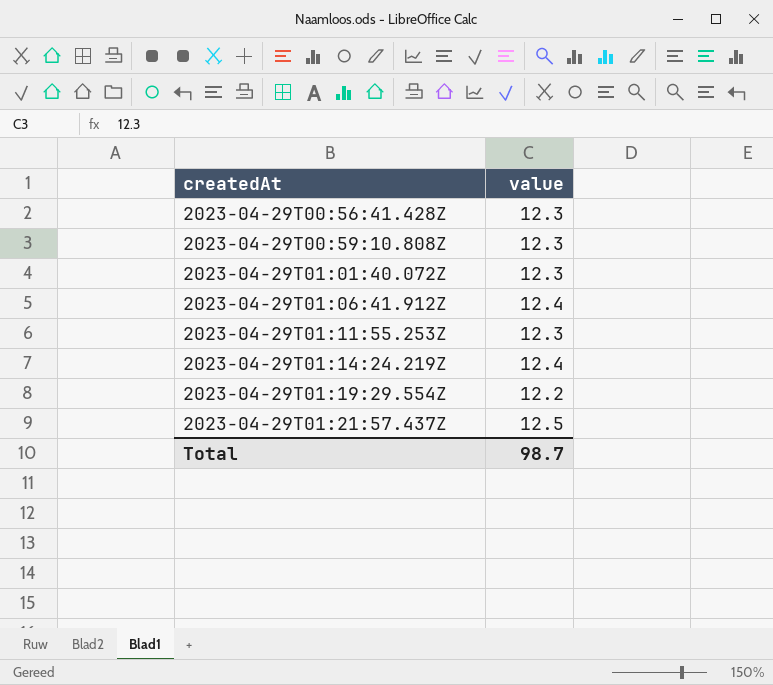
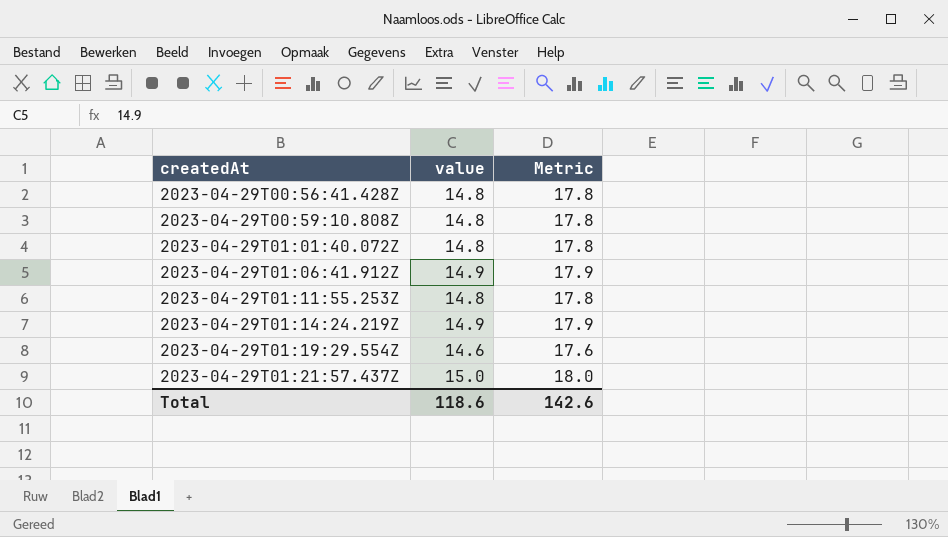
column Metric | formula: none -> [value] + 3
2023-04-29T00:56:41.428Z | value: 12.3 -> 14.8
2023-04-29T00:59:10.808Z | value: 12.3 -> 14.8
2023-04-29T01:01:40.072Z | value: 12.3 -> 14.8
2023-04-29T01:06:41.912Z | value: 12.4 -> 14.9
2023-04-29T01:11:55.253Z | value: 12.3 -> 14.8
2023-04-29T01:14:24.219Z | value: 12.4 -> 14.9
2023-04-29T01:19:29.554Z | value: 12.2 -> 14.6
2023-04-29T01:21:57.437Z | value: 12.5 -> 15.0
Total | value: 98.7 -> 118.6

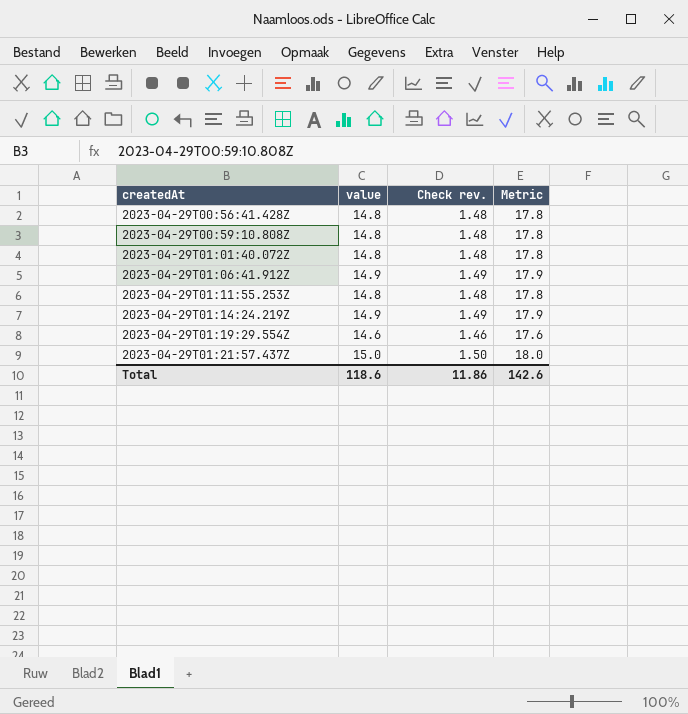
column Check rev. | formula: none -> [value] * 0.1

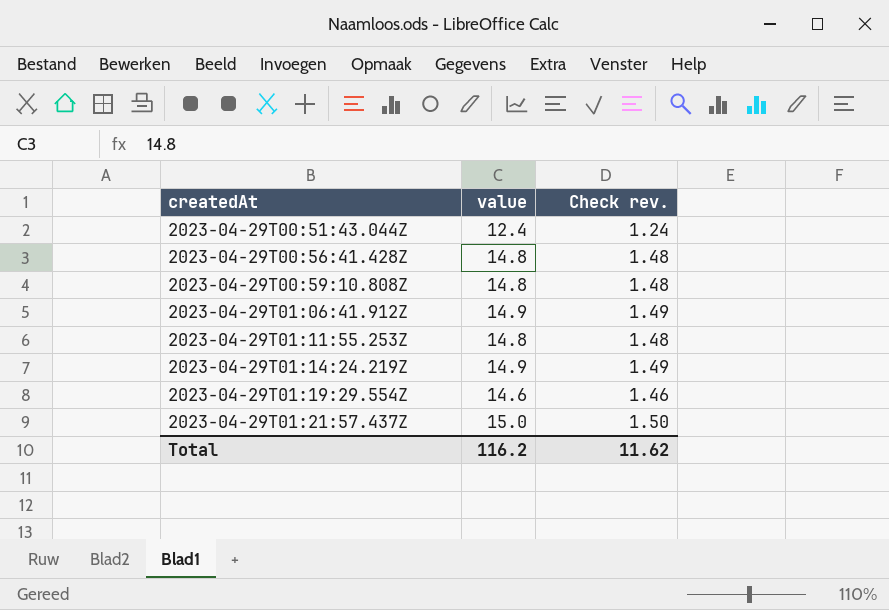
column Metric | formula: [value] + 3 -> none
row 2023-04-29T01:01:40.072Z: 14.8 | 1.48 | 17.8 -> none
row 2023-04-29T00:51:43.044Z: none -> 12.4 | 1.24
Total | value: 118.6 -> 116.2
Total | Check rev.: 11.86 -> 11.62

